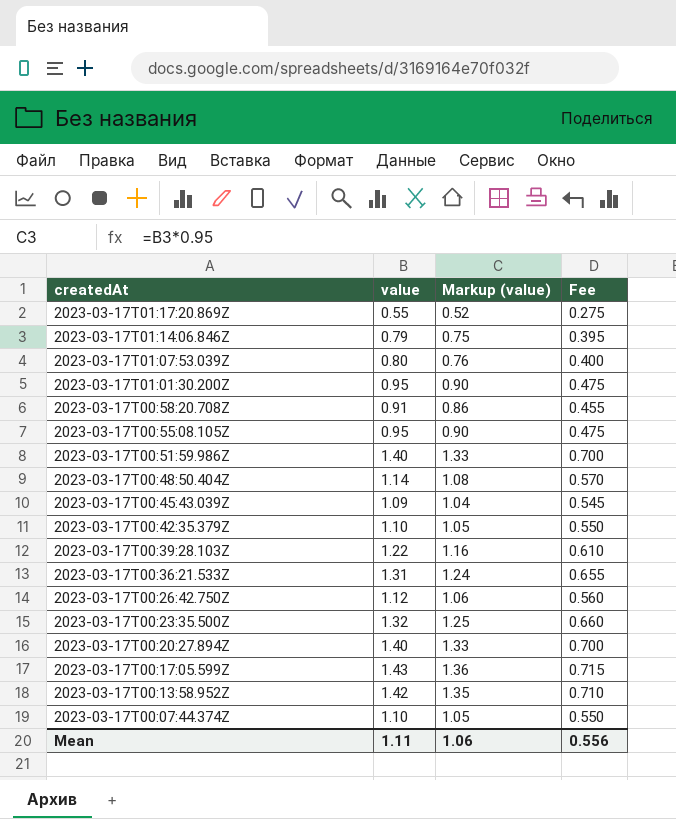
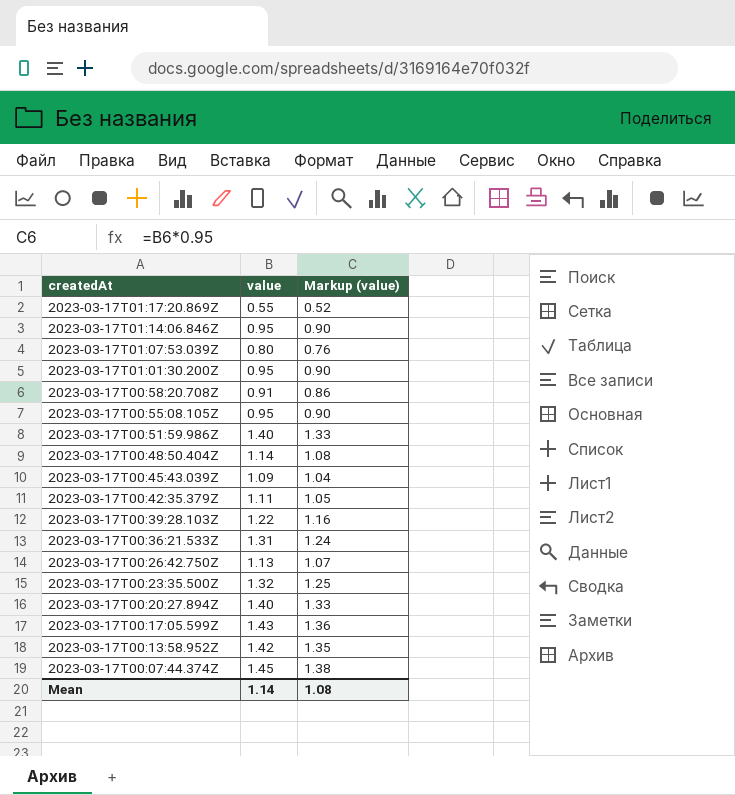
column Fee | formula: [value] * 0.5 -> none
2023-03-17T01:14:06.846Z | value: 0.79 -> 0.95
2023-03-17T01:14:06.846Z | Markup (value): 0.75 -> 0.90
2023-03-17T00:42:35.379Z | value: 1.10 -> 1.11
2023-03-17T00:26:42.750Z | value: 1.12 -> 1.13
2023-03-17T00:26:42.750Z | Markup (value): 1.06 -> 1.07
2023-03-17T00:07:44.374Z | value: 1.10 -> 1.45
2023-03-17T00:07:44.374Z | Markup (value): 1.05 -> 1.38
Mean | value: 1.11 -> 1.14
Mean | Markup (value): 1.06 -> 1.08

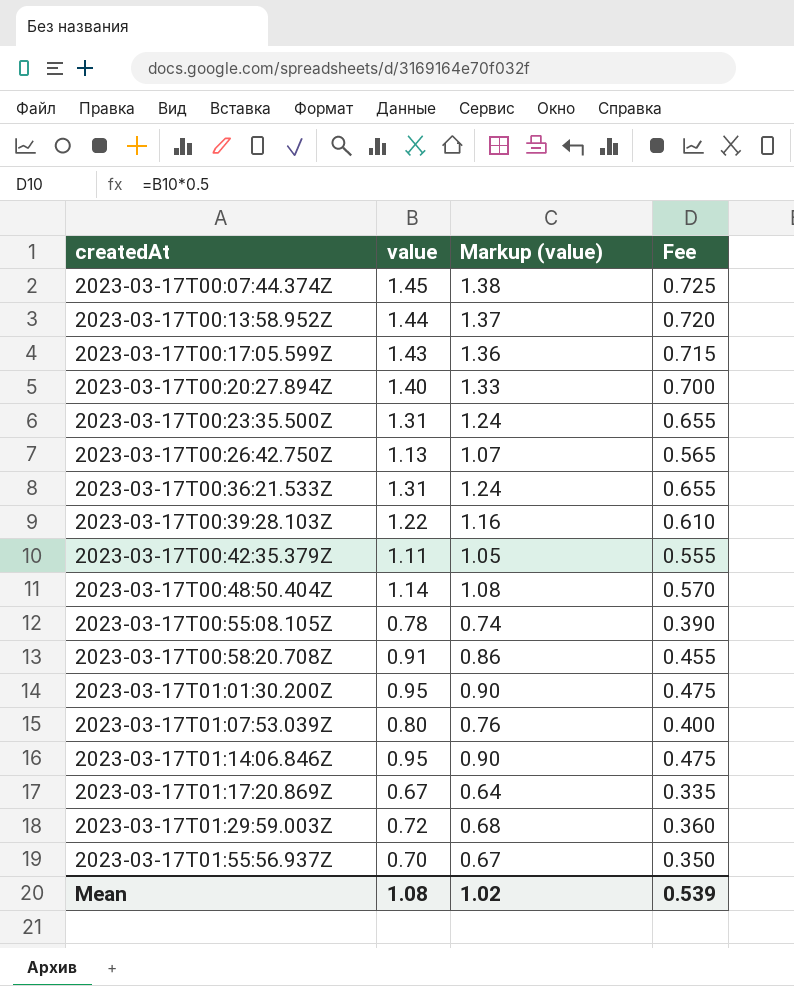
row order: createdAt descending -> createdAt ascending
column Fee | formula: none -> [value] * 0.5
row 2023-03-17T00:51:59.986Z: 1.40 | 1.33 -> none
row 2023-03-17T00:45:43.039Z: 1.09 | 1.04 -> none
2023-03-17T00:13:58.952Z | value: 1.42 -> 1.44
2023-03-17T00:13:58.952Z | Markup (value): 1.35 -> 1.37
2023-03-17T00:23:35.500Z | value: 1.32 -> 1.31
2023-03-17T00:23:35.500Z | Markup (value): 1.25 -> 1.24
2023-03-17T00:55:08.105Z | value: 0.95 -> 0.78
2023-03-17T00:55:08.105Z | Markup (value): 0.90 -> 0.74
2023-03-17T01:17:20.869Z | value: 0.55 -> 0.67
2023-03-17T01:17:20.869Z | Markup (value): 0.52 -> 0.64
row 2023-03-17T01:29:59.003Z: none -> 0.72 | 0.68 | 0.360
row 2023-03-17T01:55:56.937Z: none -> 0.70 | 0.67 | 0.350
Mean | value: 1.14 -> 1.08
Mean | Markup (value): 1.08 -> 1.02

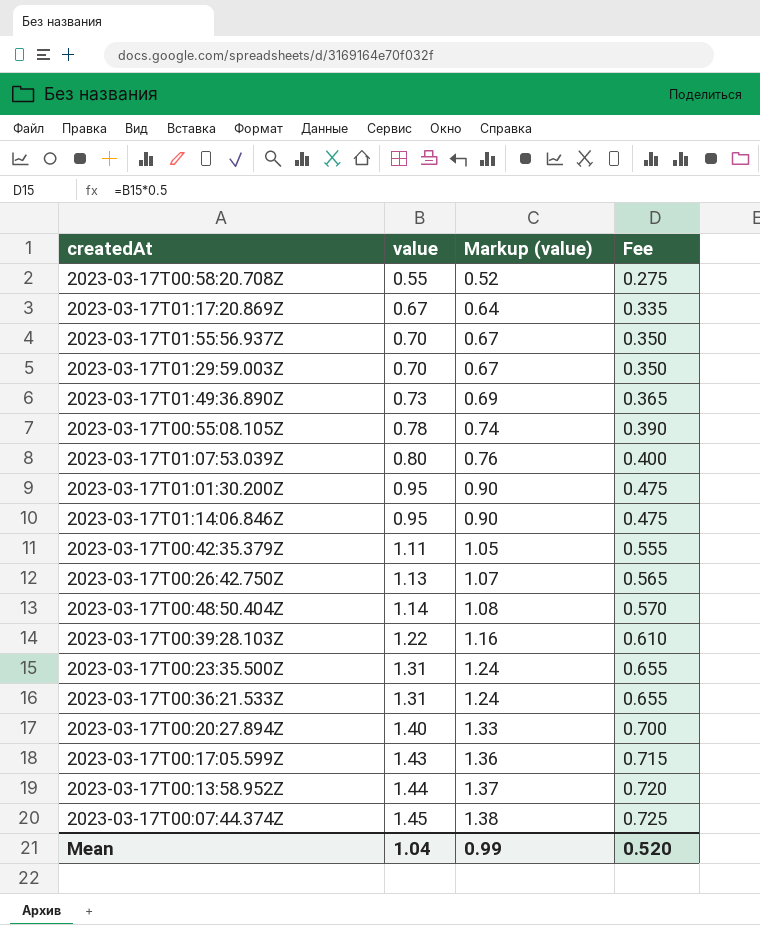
row order: createdAt ascending -> value ascending
2023-03-17T00:58:20.708Z | value: 0.91 -> 0.55
2023-03-17T00:58:20.708Z | Markup (value): 0.86 -> 0.52
2023-03-17T00:58:20.708Z | Fee: 0.455 -> 0.275
2023-03-17T01:29:59.003Z | value: 0.72 -> 0.70
2023-03-17T01:29:59.003Z | Markup (value): 0.68 -> 0.67
2023-03-17T01:29:59.003Z | Fee: 0.360 -> 0.350
row 2023-03-17T01:49:36.890Z: none -> 0.73 | 0.69 | 0.365
Mean | value: 1.08 -> 1.04
Mean | Markup (value): 1.02 -> 0.99
Mean | Fee: 0.539 -> 0.520

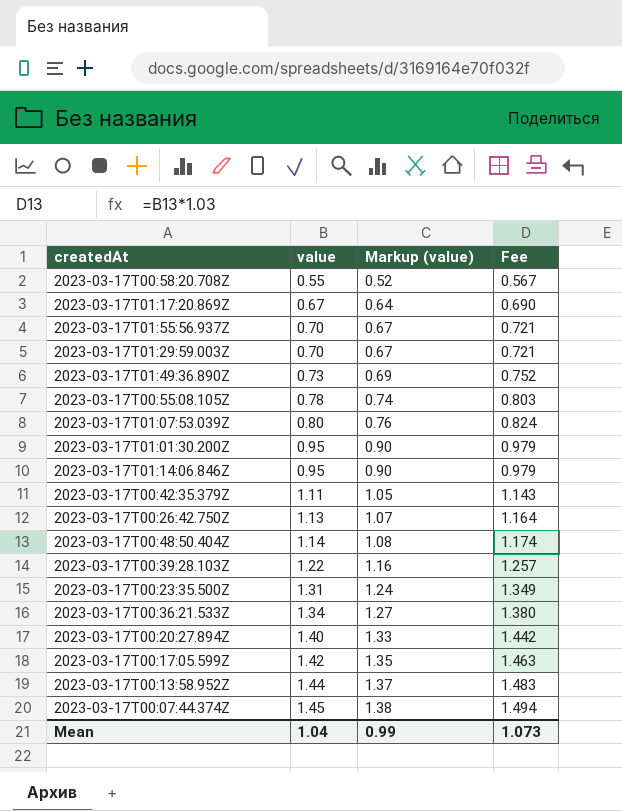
column Fee | formula: [value] * 0.5 -> [value] * 1.03
2023-03-17T00:36:21.533Z | value: 1.31 -> 1.34
2023-03-17T00:36:21.533Z | Markup (value): 1.24 -> 1.27
2023-03-17T00:17:05.599Z | value: 1.43 -> 1.42
2023-03-17T00:17:05.599Z | Markup (value): 1.36 -> 1.35
Mean | Fee: 0.520 -> 1.073

